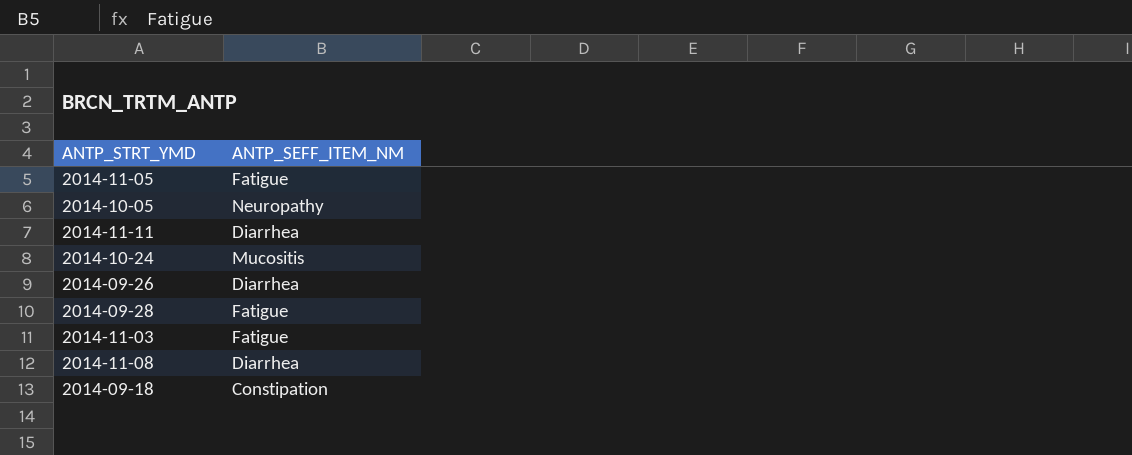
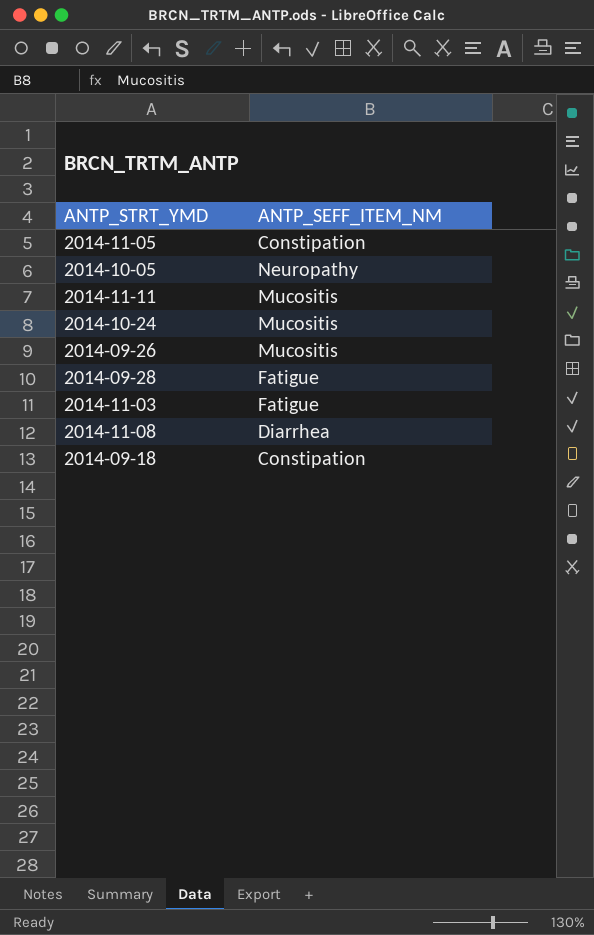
2014-11-05 | ANTP_SEFF_ITEM_NM: Fatigue -> Constipation
2014-11-11 | ANTP_SEFF_ITEM_NM: Diarrhea -> Mucositis
2014-09-26 | ANTP_SEFF_ITEM_NM: Diarrhea -> Mucositis

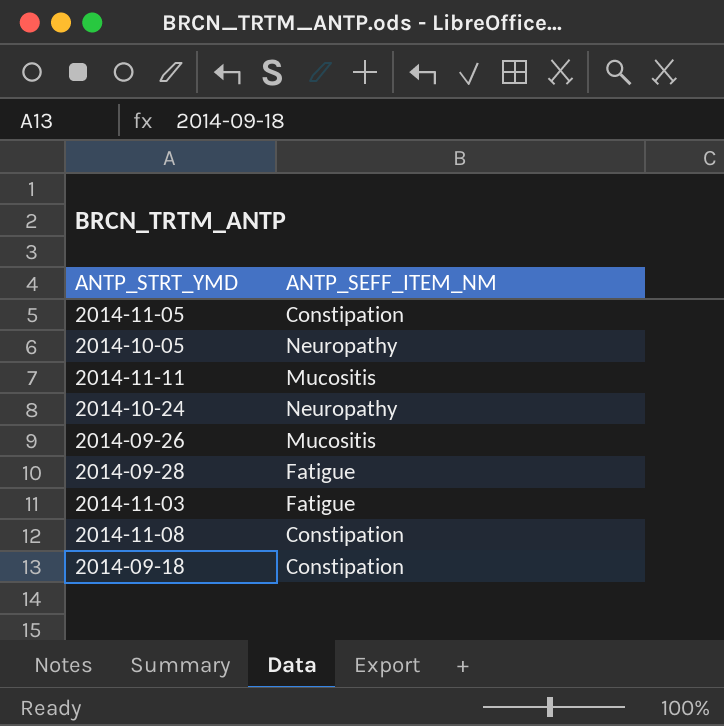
2014-10-24 | ANTP_SEFF_ITEM_NM: Mucositis -> Neuropathy
2014-11-08 | ANTP_SEFF_ITEM_NM: Diarrhea -> Constipation

